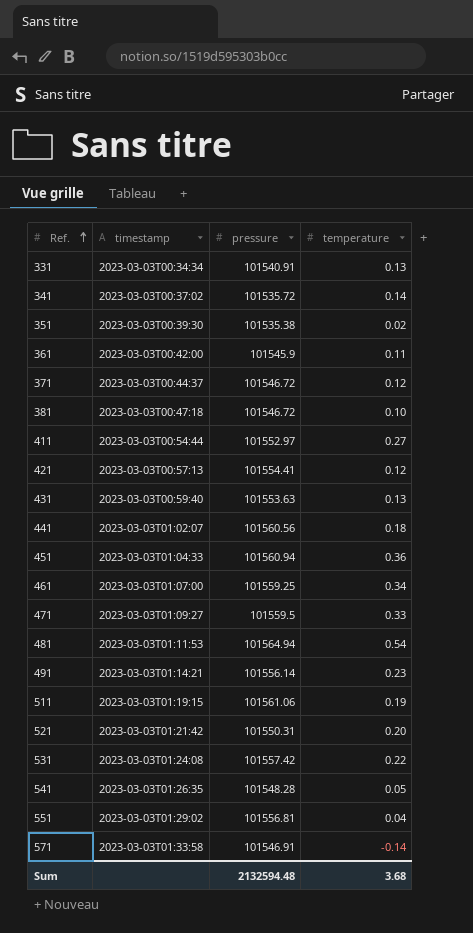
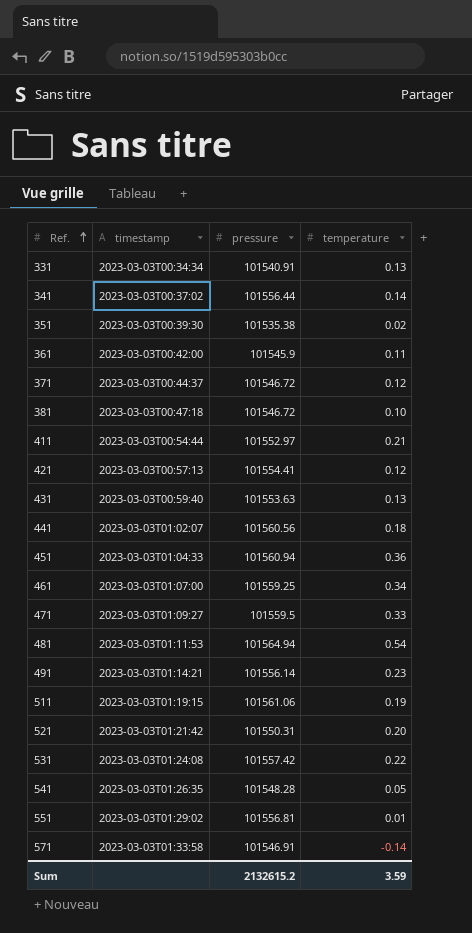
341 | pressure: 101535.72 -> 101556.44
411 | temperature: 0.27 -> 0.21
551 | temperature: 0.04 -> 0.01
Sum | pressure: 2132594.48 -> 2132615.2
Sum | temperature: 3.68 -> 3.59

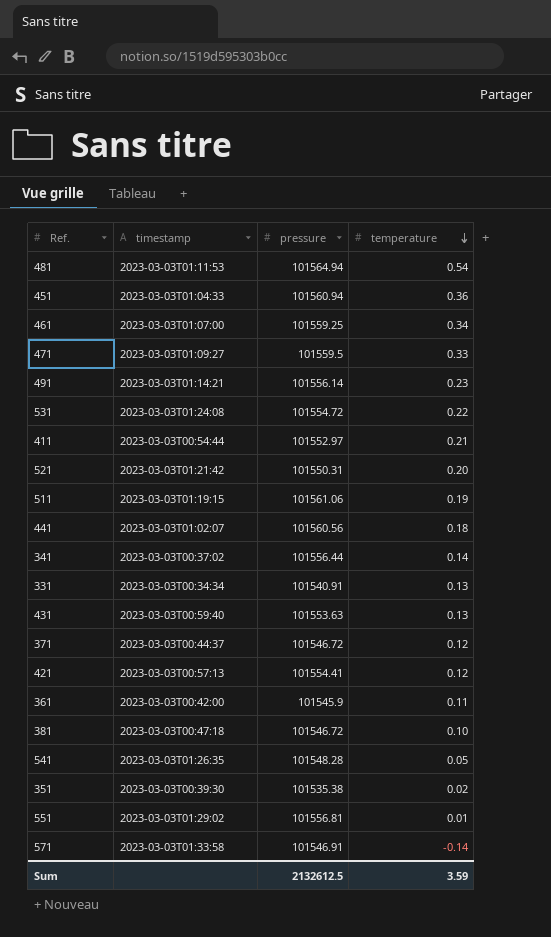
row order: Ref. ascending -> temperature descending
531 | pressure: 101557.42 -> 101554.72
Sum | pressure: 2132615.2 -> 2132612.5

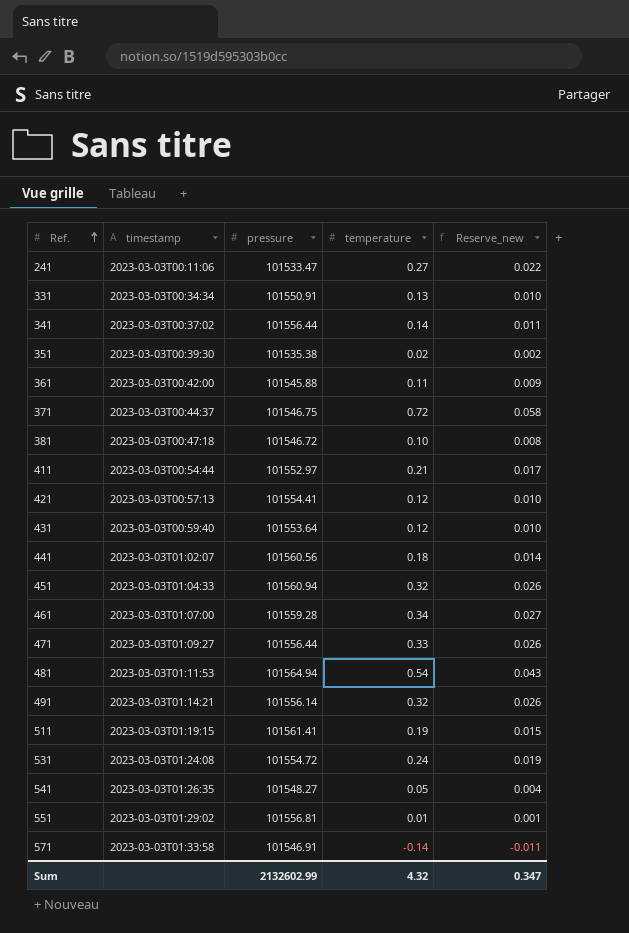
row order: temperature descending -> Ref. ascending
column Reserve_new | formula: none -> [temperature] * 0.08
row 521: 2023-03-03T01:21:42 | 101550.31 | 0.20 -> none
row 241: none -> 2023-03-03T00:11:06 | 101533.47 | 0.27 | 0.022
331 | pressure: 101540.91 -> 101550.91
361 | pressure: 101545.9 -> 101545.88
371 | pressure: 101546.72 -> 101546.75
371 | temperature: 0.12 -> 0.72
431 | pressure: 101553.63 -> 101553.64
431 | temperature: 0.13 -> 0.12
451 | temperature: 0.36 -> 0.32
461 | pressure: 101559.25 -> 101559.28
471 | pressure: 101559.5 -> 101556.44
491 | temperature: 0.23 -> 0.32
511 | pressure: 101561.06 -> 101561.41
531 | temperature: 0.22 -> 0.24
541 | pressure: 101548.28 -> 101548.27
Sum | pressure: 2132612.5 -> 2132602.99
Sum | temperature: 3.59 -> 4.32

